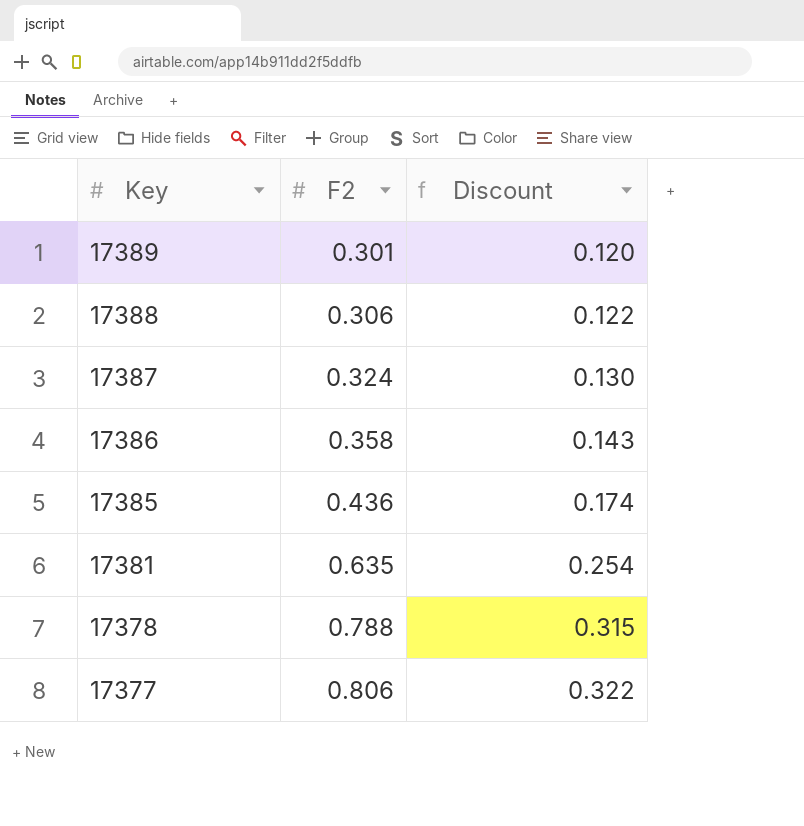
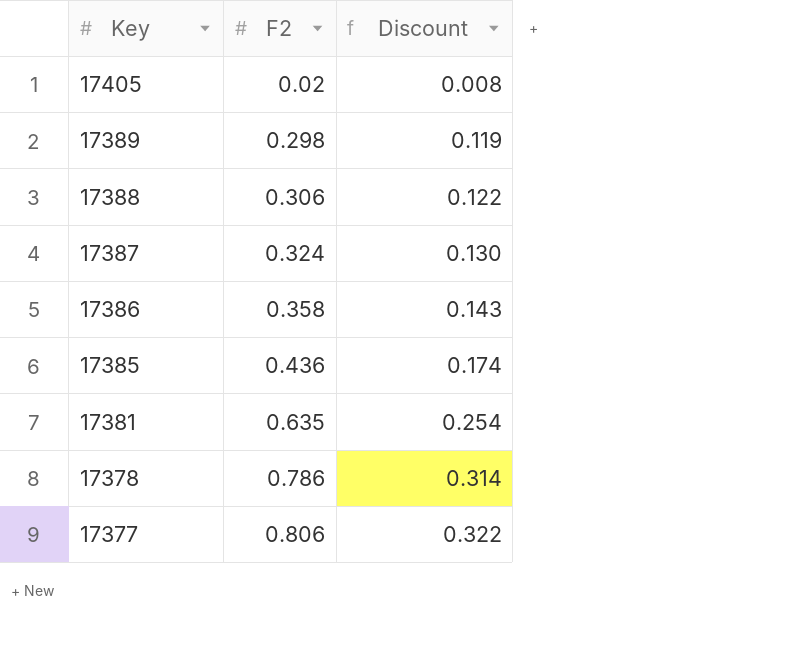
row 17405: none -> 0.02 | 0.008
17389 | F2: 0.301 -> 0.298
17389 | Discount: 0.120 -> 0.119
17378 | F2: 0.788 -> 0.786
17378 | Discount: 0.315 -> 0.314

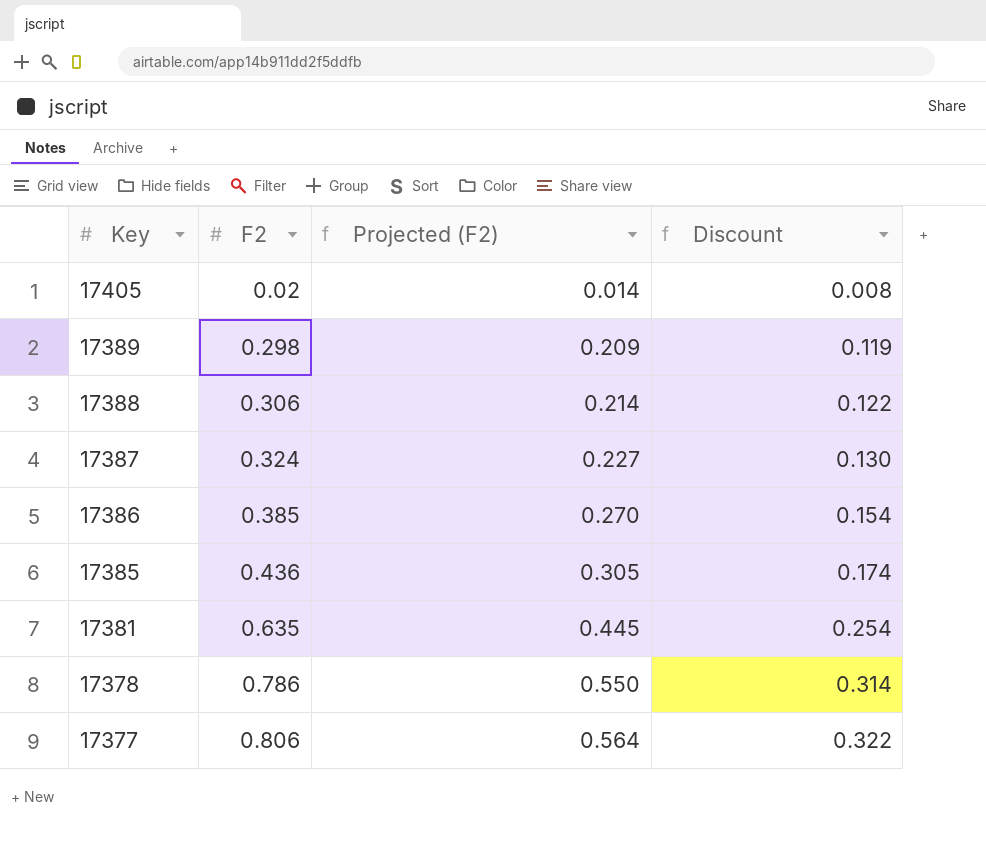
column Projected (F2) | formula: none -> [F2] * 0.7
17386 | F2: 0.358 -> 0.385
17386 | Discount: 0.143 -> 0.154

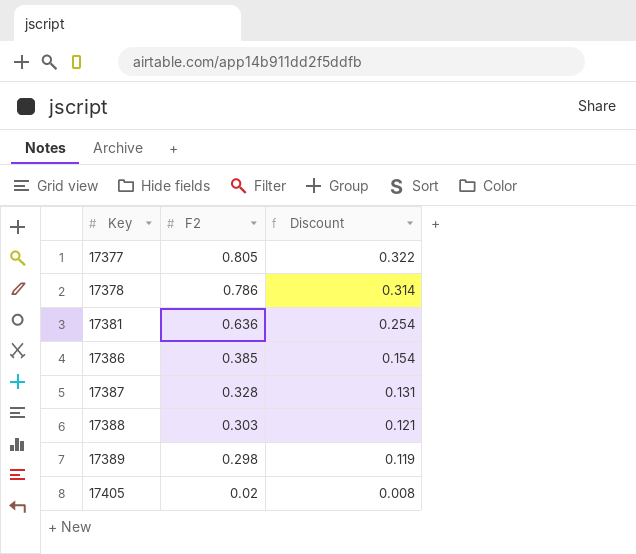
row order: Key descending -> Key ascending
column Projected (F2) | formula: [F2] * 0.7 -> none
row 17385: 0.436 | 0.305 | 0.174 -> none
17377 | F2: 0.806 -> 0.805
17381 | F2: 0.635 -> 0.636
17387 | F2: 0.324 -> 0.328
17387 | Discount: 0.130 -> 0.131
17388 | F2: 0.306 -> 0.303
17388 | Discount: 0.122 -> 0.121

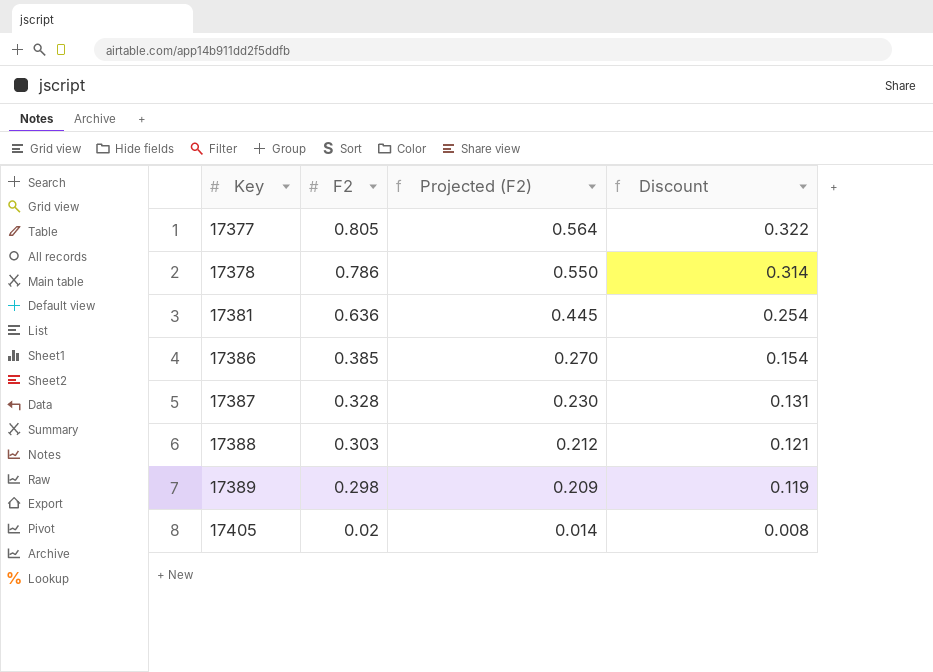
column Projected (F2) | formula: none -> [F2] * 0.7

